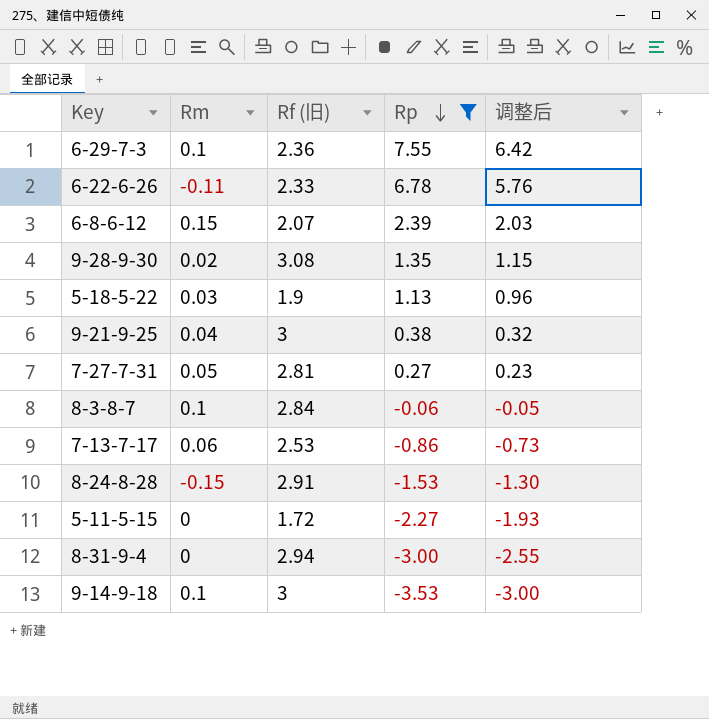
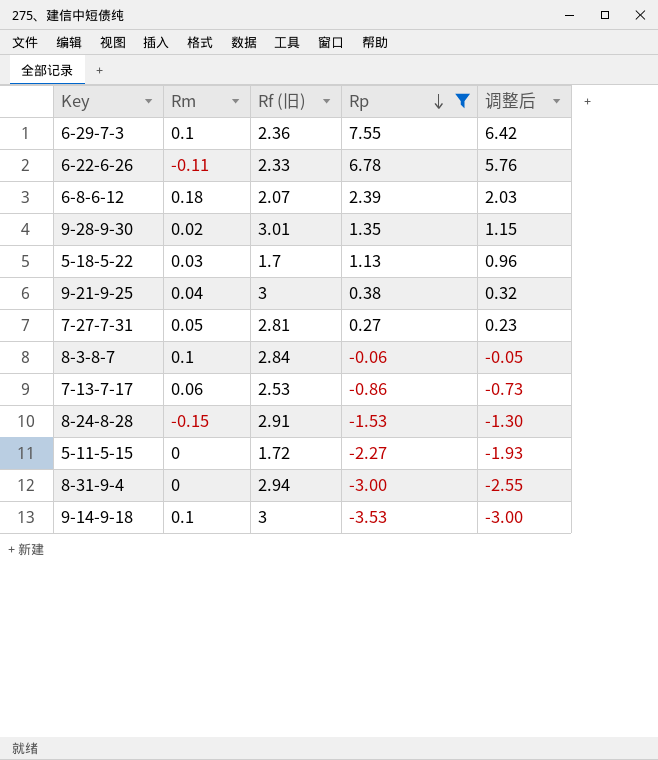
6-8-6-12 | Rm: 0.15 -> 0.18
9-28-9-30 | Rf (旧): 3.08 -> 3.01
5-18-5-22 | Rf (旧): 1.9 -> 1.7

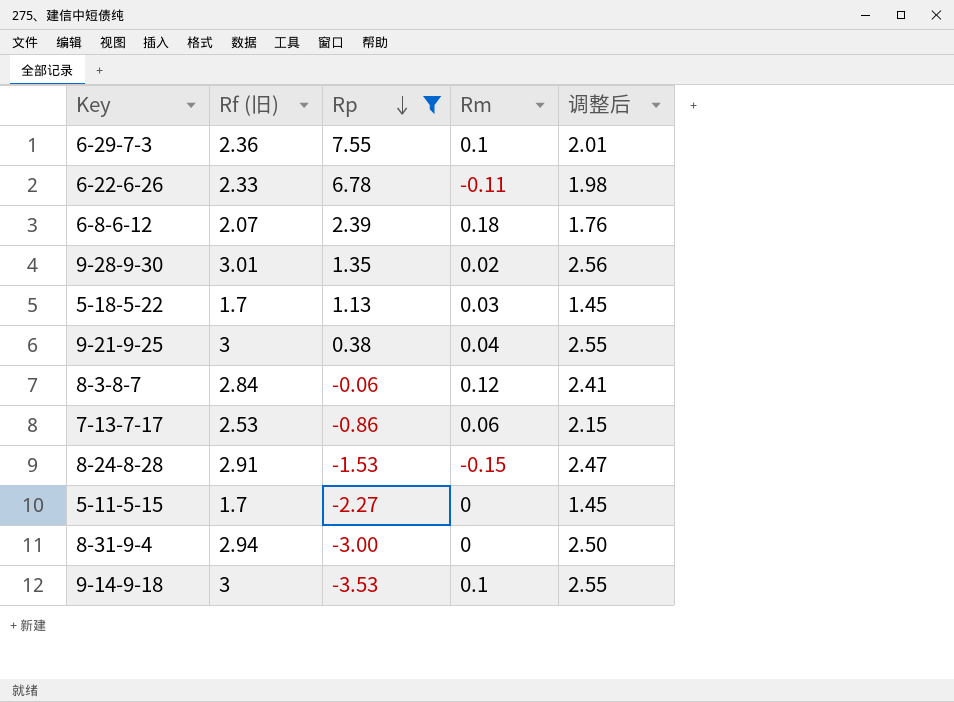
column Rm | position: 2 -> 4
column 调整后 | formula: [Rp] * 0.85 -> [Rf (旧)] * 0.85
row 7-27-7-31: 0.05 | 2.81 | 0.27 | 0.23 -> none
8-3-8-7 | Rm: 0.1 -> 0.12
5-11-5-15 | Rf (旧): 1.72 -> 1.7

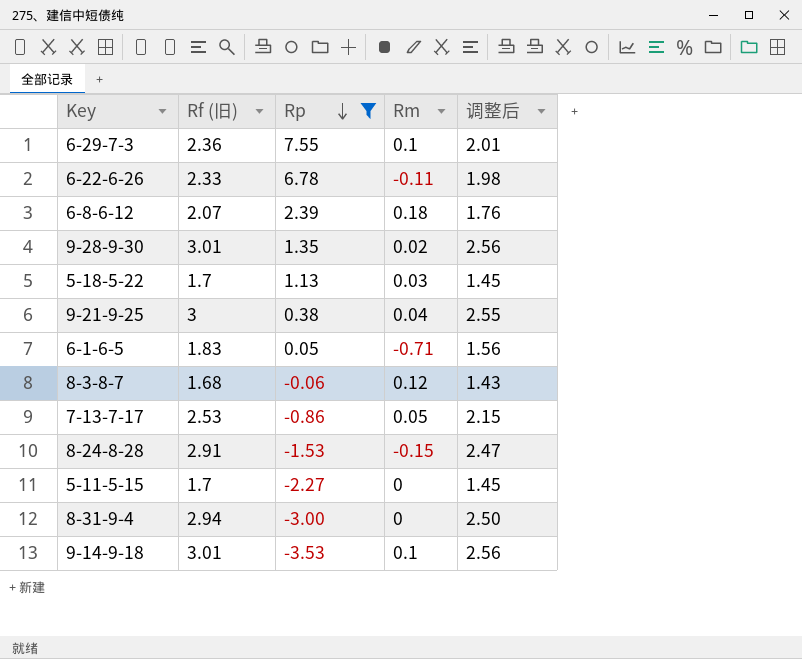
row 6-1-6-5: none -> 1.83 | 0.05 | -0.71 | 1.56
8-3-8-7 | Rf (旧): 2.84 -> 1.68
8-3-8-7 | 调整后: 2.41 -> 1.43
7-13-7-17 | Rm: 0.06 -> 0.05
9-14-9-18 | Rf (旧): 3 -> 3.01
9-14-9-18 | 调整后: 2.55 -> 2.56

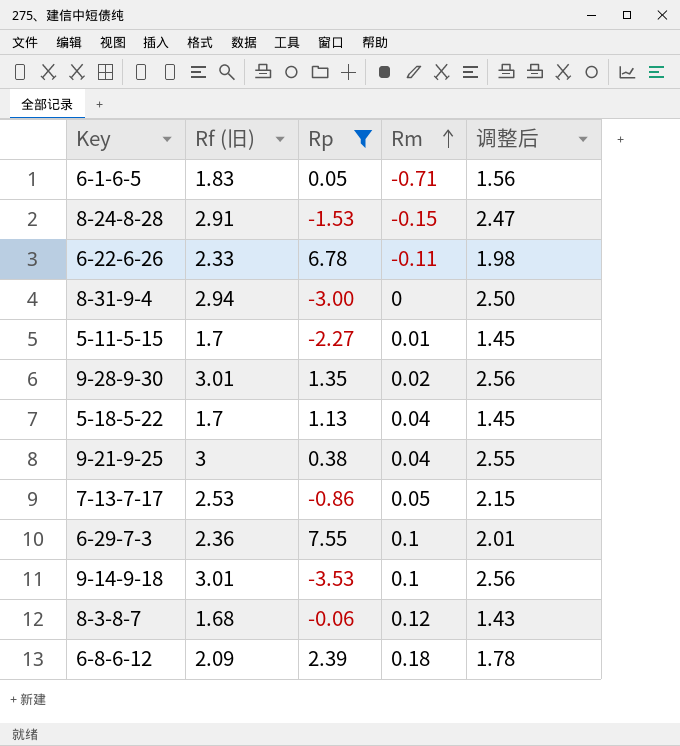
row order: Rp descending -> Rm ascending
5-11-5-15 | Rm: 0 -> 0.01
5-18-5-22 | Rm: 0.03 -> 0.04
6-8-6-12 | Rf (旧): 2.07 -> 2.09
6-8-6-12 | 调整后: 1.76 -> 1.78

